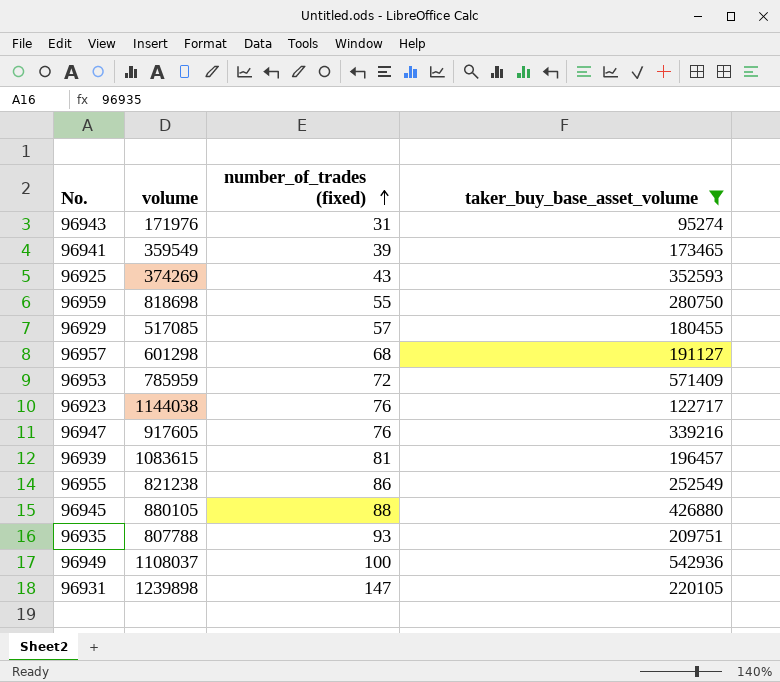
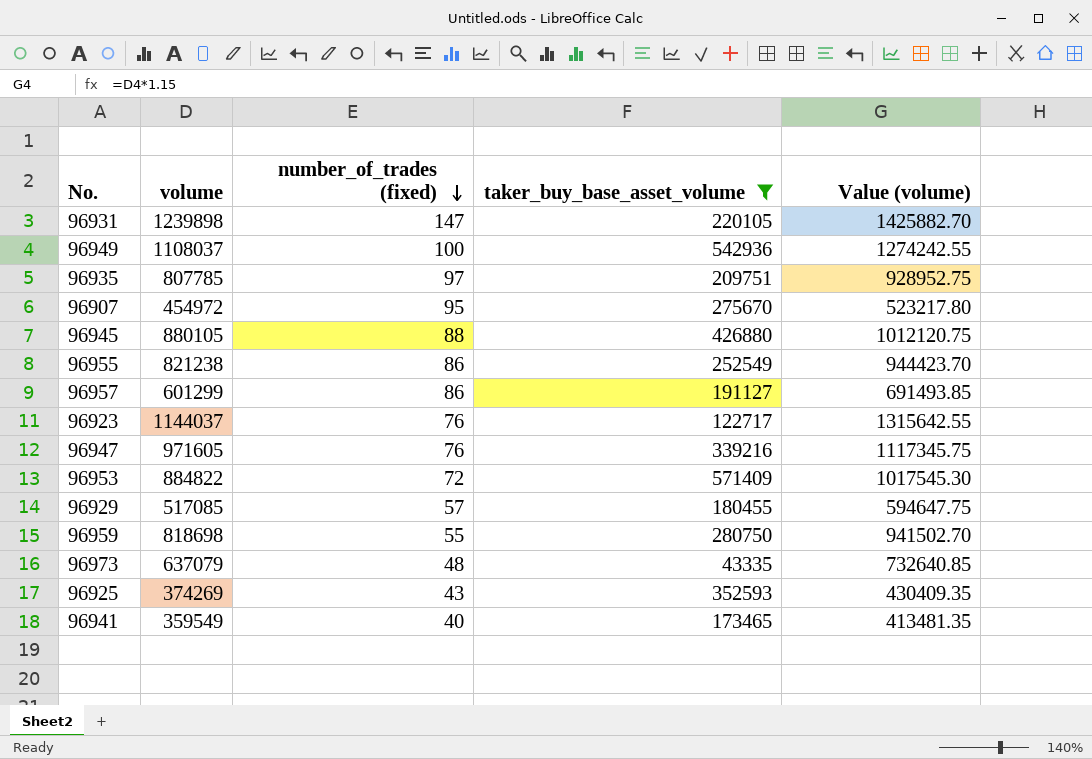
row order: number_of_trades (fixed) ascending -> number_of_trades (fixed) descending
column Value (volume) | formula: none -> [volume] * 1.15
row 96943: 171976 | 31 | 95274 -> none
row 96939: 1083615 | 81 | 196457 -> none
96935 | volume: 807788 -> 807785
96935 | number_of_trades (fixed): 93 -> 97
row 96907: none -> 454972 | 95 | 275670 | 523217.80
96957 | volume: 601298 -> 601299
96957 | number_of_trades (fixed): 68 -> 86
96923 | volume: 1144038 -> 1144037
96947 | volume: 917605 -> 971605
96953 | volume: 785959 -> 884822
row 96973: none -> 637079 | 48 | 43335 | 732640.85
96941 | number_of_trades (fixed): 39 -> 40

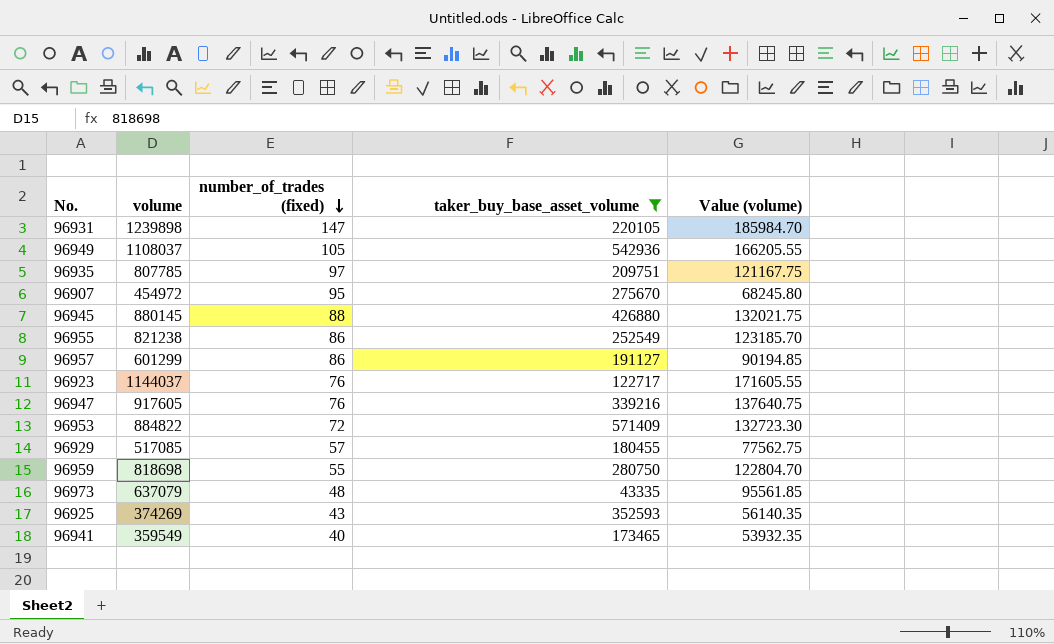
column Value (volume) | formula: [volume] * 1.15 -> [volume] * 0.15
96949 | number_of_trades (fixed): 100 -> 105
96945 | volume: 880105 -> 880145
96947 | volume: 971605 -> 917605

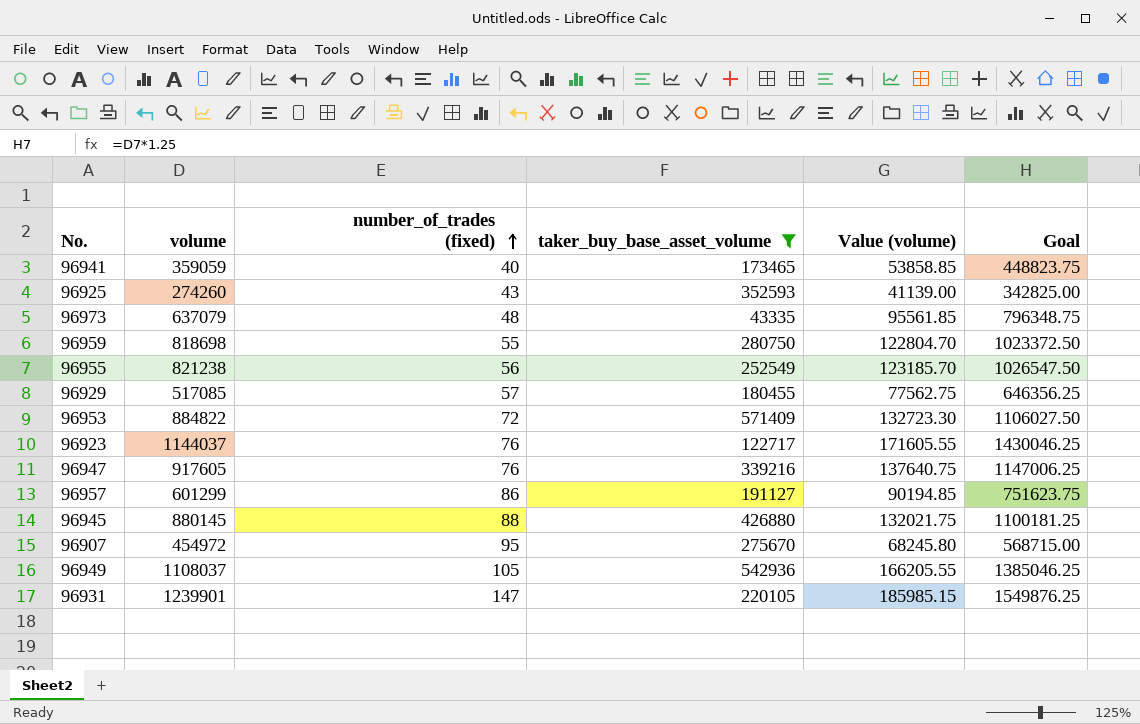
row order: number_of_trades (fixed) descending -> number_of_trades (fixed) ascending
column Goal | formula: none -> [volume] * 1.25
row 96935: 807785 | 97 | 209751 | 121167.75 -> none
96941 | volume: 359549 -> 359059
96941 | Value (volume): 53932.35 -> 53858.85
96925 | volume: 374269 -> 274260
96925 | Value (volume): 56140.35 -> 41139.00
96955 | number_of_trades (fixed): 86 -> 56
96931 | volume: 1239898 -> 1239901
96931 | Value (volume): 185984.70 -> 185985.15

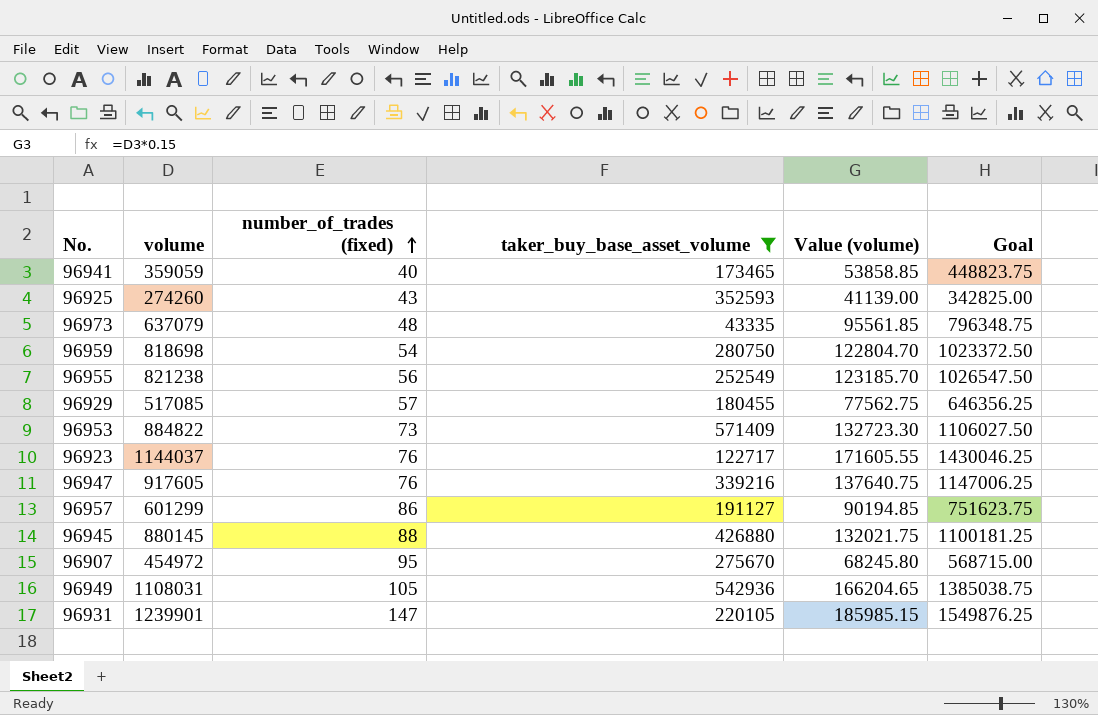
96959 | number_of_trades (fixed): 55 -> 54
96953 | number_of_trades (fixed): 72 -> 73
96949 | volume: 1108037 -> 1108031
96949 | Value (volume): 166205.55 -> 166204.65
96949 | Goal: 1385046.25 -> 1385038.75

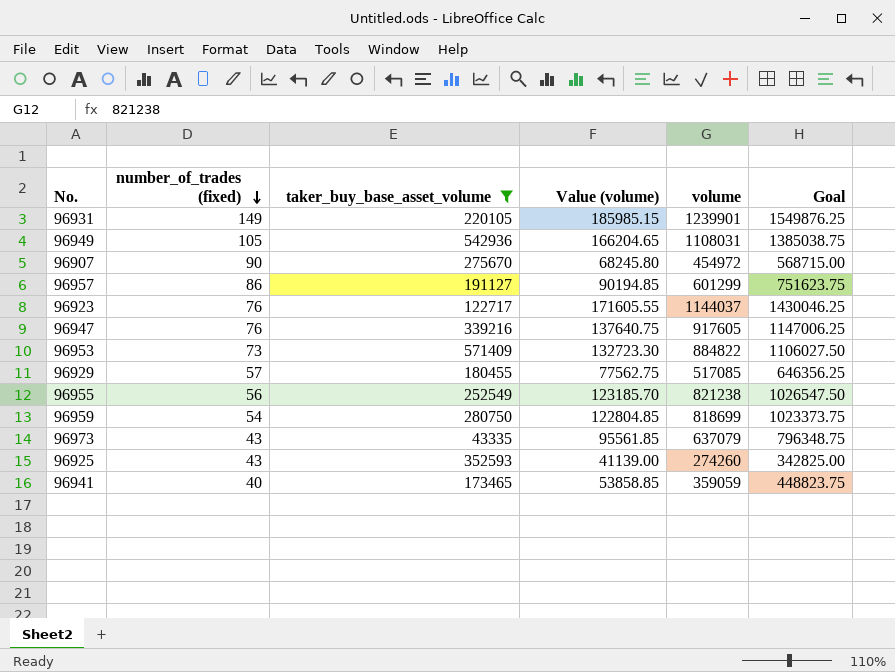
row order: number_of_trades (fixed) ascending -> number_of_trades (fixed) descending
column volume | position: 2 -> 5
row 96945: 880145 | 88 | 426880 | 132021.75 | 1100181.25 -> none
96931 | number_of_trades (fixed): 147 -> 149
96907 | number_of_trades (fixed): 95 -> 90
96959 | Value (volume): 122804.70 -> 122804.85
96959 | volume: 818698 -> 818699
96959 | Goal: 1023372.50 -> 1023373.75
96973 | number_of_trades (fixed): 48 -> 43

